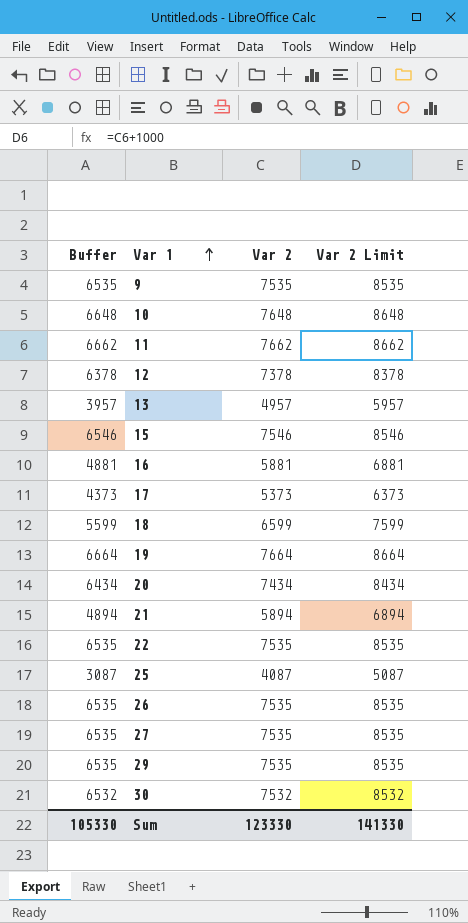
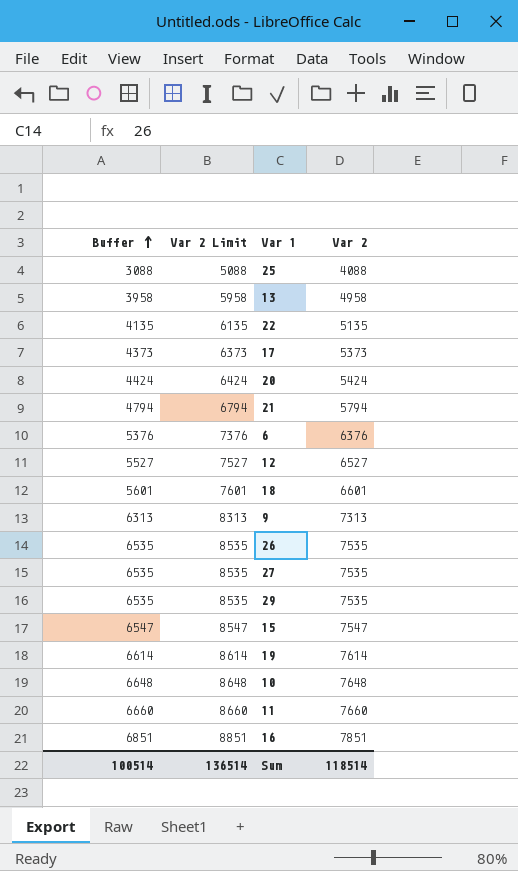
row order: Var 1 ascending -> Buffer ascending
column Var 2 Limit | position: 4 -> 2
row 30: 6532 | 7532 | 8532 -> none
25 | Buffer: 3087 -> 3088
25 | Var 2 Limit: 5087 -> 5088
25 | Var 2: 4087 -> 4088
13 | Buffer: 3957 -> 3958
13 | Var 2 Limit: 5957 -> 5958
13 | Var 2: 4957 -> 4958
22 | Buffer: 6535 -> 4135
22 | Var 2 Limit: 8535 -> 6135
22 | Var 2: 7535 -> 5135
20 | Buffer: 6434 -> 4424
20 | Var 2 Limit: 8434 -> 6424
20 | Var 2: 7434 -> 5424
21 | Buffer: 4894 -> 4794
21 | Var 2 Limit: 6894 -> 6794
21 | Var 2: 5894 -> 5794
row 6: none -> 5376 | 7376 | 6376
12 | Buffer: 6378 -> 5527
12 | Var 2 Limit: 8378 -> 7527
12 | Var 2: 7378 -> 6527
18 | Buffer: 5599 -> 5601
18 | Var 2 Limit: 7599 -> 7601
18 | Var 2: 6599 -> 6601
9 | Buffer: 6535 -> 6313
9 | Var 2 Limit: 8535 -> 8313
9 | Var 2: 7535 -> 7313
15 | Buffer: 6546 -> 6547
15 | Var 2 Limit: 8546 -> 8547
15 | Var 2: 7546 -> 7547
19 | Buffer: 6664 -> 6614
19 | Var 2 Limit: 8664 -> 8614
19 | Var 2: 7664 -> 7614
11 | Buffer: 6662 -> 6660
11 | Var 2 Limit: 8662 -> 8660
11 | Var 2: 7662 -> 7660
16 | Buffer: 4881 -> 6851
16 | Var 2 Limit: 6881 -> 8851
16 | Var 2: 5881 -> 7851
Sum | Buffer: 105330 -> 100514
Sum | Var 2 Limit: 141330 -> 136514
Sum | Var 2: 123330 -> 118514

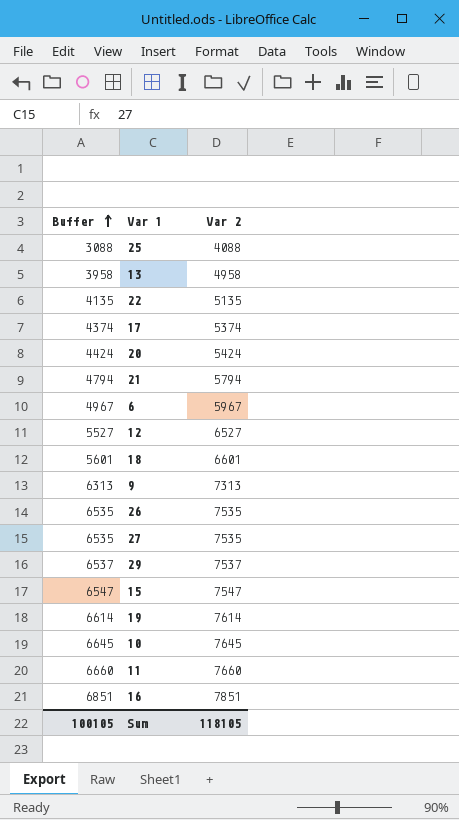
column Var 2 Limit | formula: [Var 2] + 1000 -> none
17 | Buffer: 4373 -> 4374
17 | Var 2: 5373 -> 5374
6 | Buffer: 5376 -> 4967
6 | Var 2: 6376 -> 5967
29 | Buffer: 6535 -> 6537
29 | Var 2: 7535 -> 7537
10 | Buffer: 6648 -> 6645
10 | Var 2: 7648 -> 7645
Sum | Buffer: 100514 -> 100105
Sum | Var 2: 118514 -> 118105

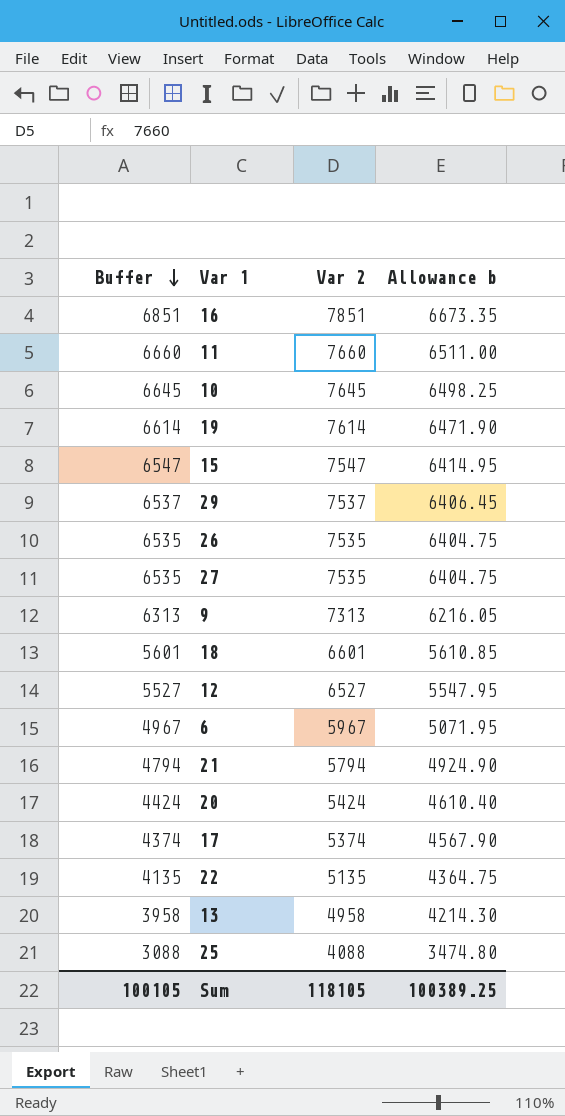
row order: Buffer ascending -> Buffer descending
column Allowance b | formula: none -> [Var 2] * 0.85

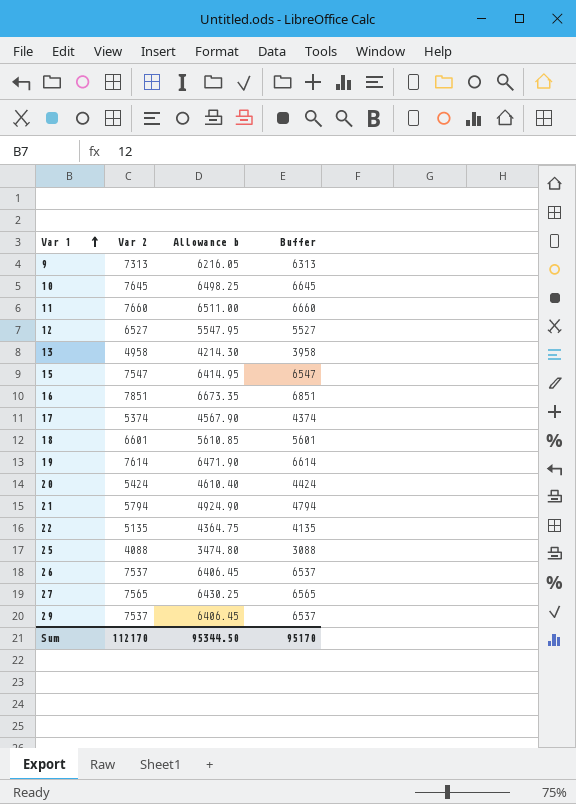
row order: Buffer descending -> Var 1 ascending
column Buffer | position: 1 -> 4
row 6: 4967 | 5967 | 5071.95 -> none
26 | Var 2: 7535 -> 7537
26 | Allowance b: 6404.75 -> 6406.45
26 | Buffer: 6535 -> 6537
27 | Var 2: 7535 -> 7565
27 | Allowance b: 6404.75 -> 6430.25
27 | Buffer: 6535 -> 6565
Sum | Var 2: 118105 -> 112170
Sum | Allowance b: 100389.25 -> 95344.50
Sum | Buffer: 100105 -> 95170

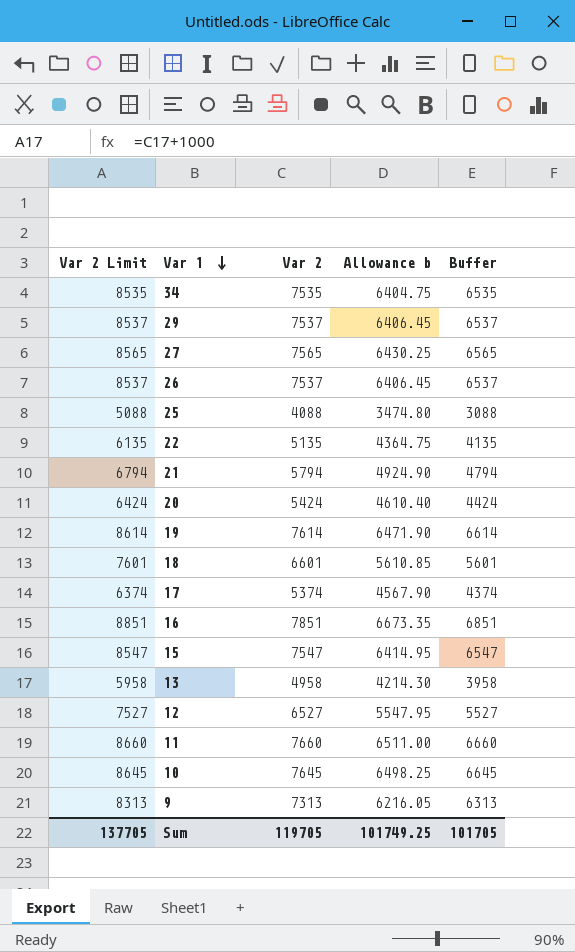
row order: Var 1 ascending -> Var 1 descending
column Var 2 Limit | formula: none -> [Var 2] + 1000
row 34: none -> 8535 | 7535 | 6404.75 | 6535
Sum | Var 2: 112170 -> 119705
Sum | Allowance b: 95344.50 -> 101749.25
Sum | Buffer: 95170 -> 101705

